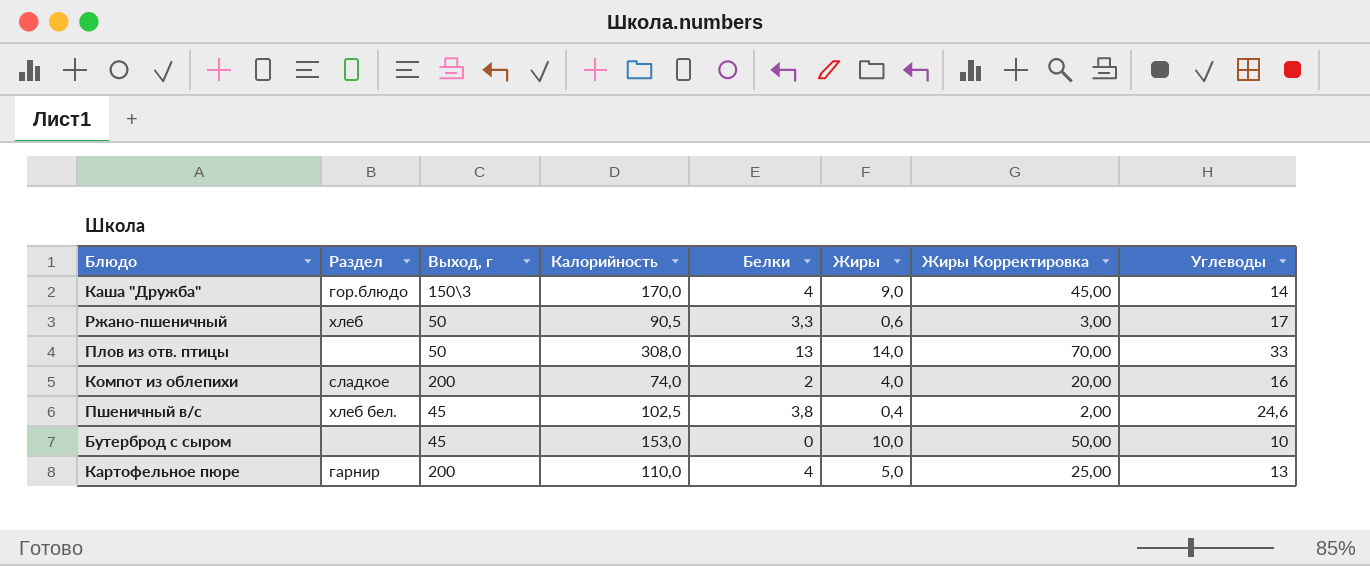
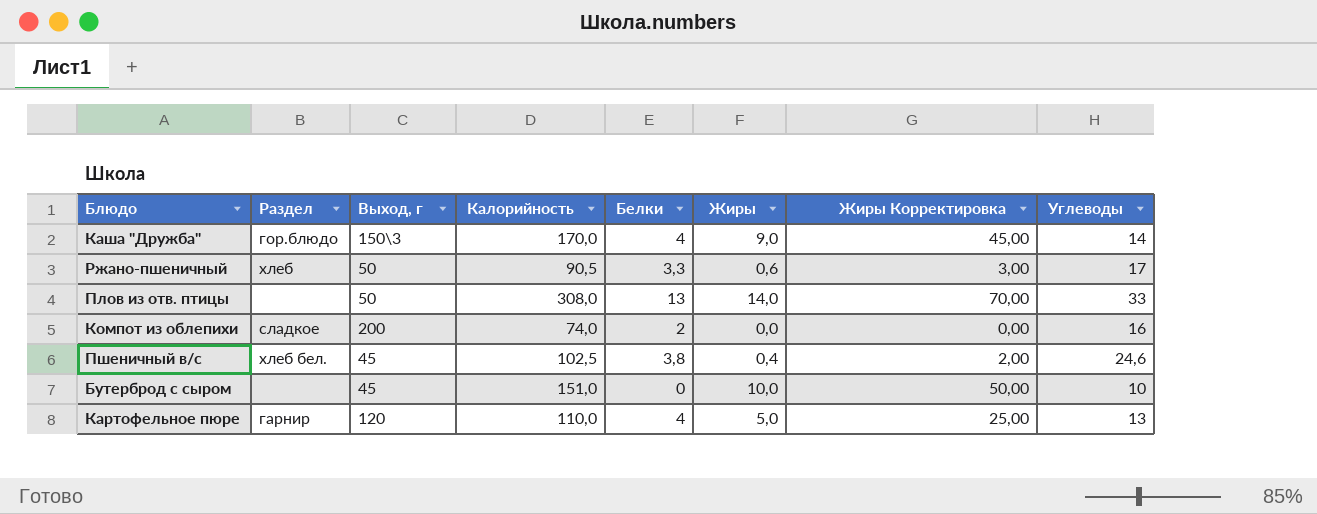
Компот из облепихи | Жиры: 4,0 -> 0,0
Компот из облепихи | Жиры Корректировка: 20,00 -> 0,00
Бутерброд с сыром | Калорийность: 153,0 -> 151,0
Картофельное пюре | Выход, г: 200 -> 120

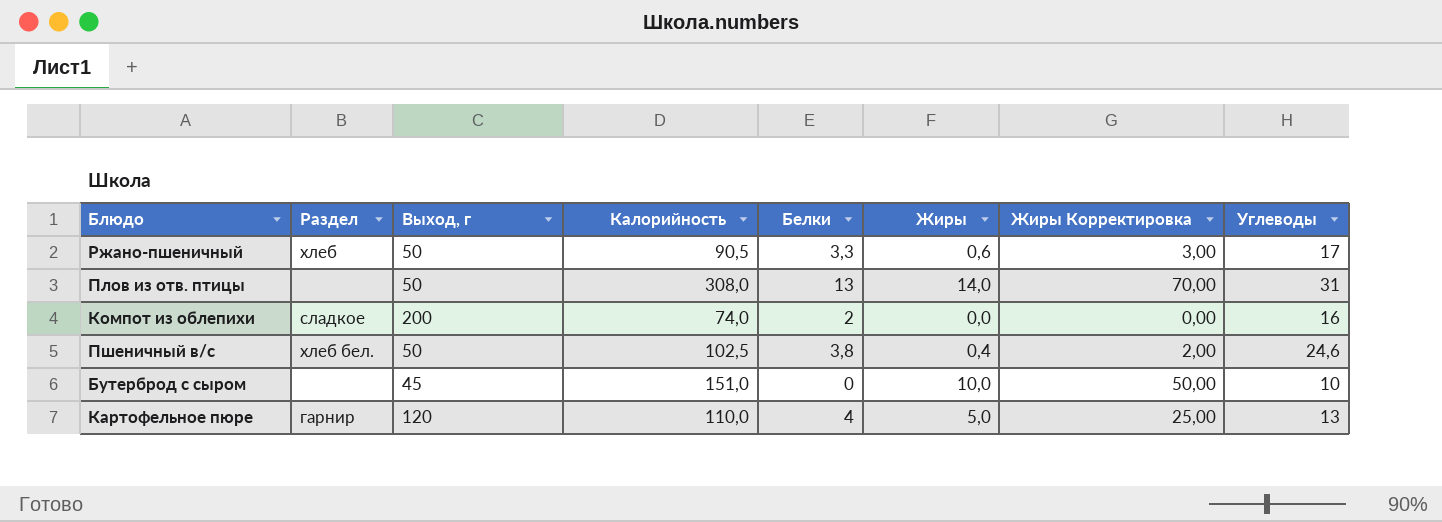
row Каша "Дружба": гор.блюдо | 150\3 | 170,0 | 4 | 9,0 | 45,00 | 14 -> none
Плов из отв. птицы | Углеводы: 33 -> 31
Пшеничный в/с | Выход, г: 45 -> 50

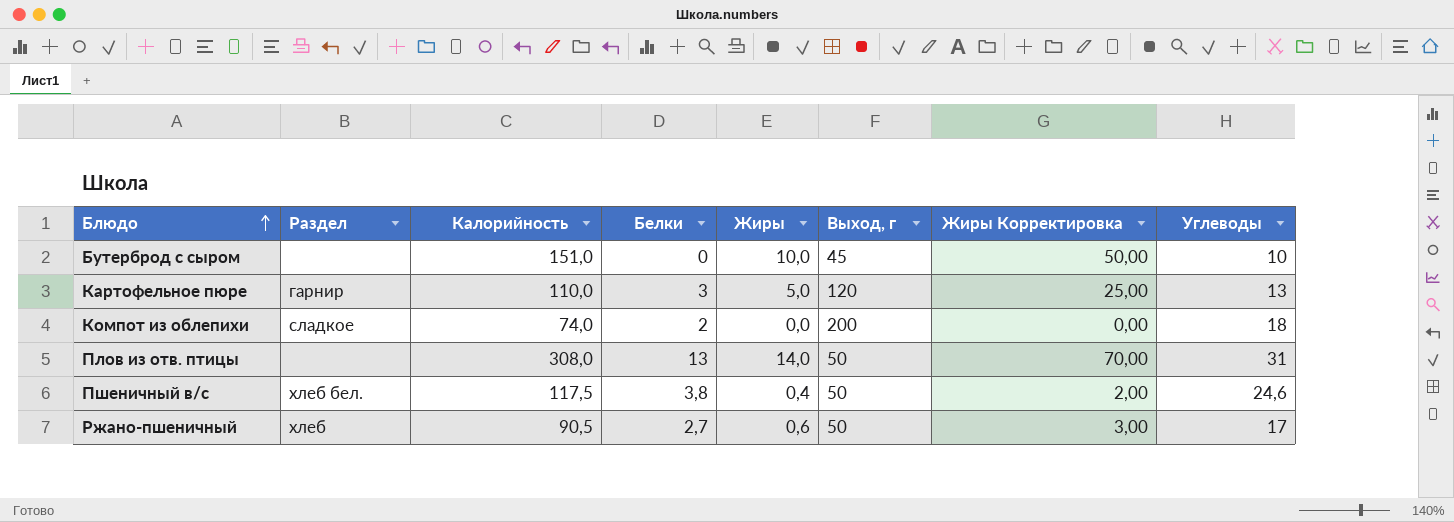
row order: none -> Блюдо ascending
column Выход, г | position: 3 -> 6
Картофельное пюре | Белки: 4 -> 3
Компот из облепихи | Углеводы: 16 -> 18
Пшеничный в/с | Калорийность: 102,5 -> 117,5
Ржано-пшеничный | Белки: 3,3 -> 2,7

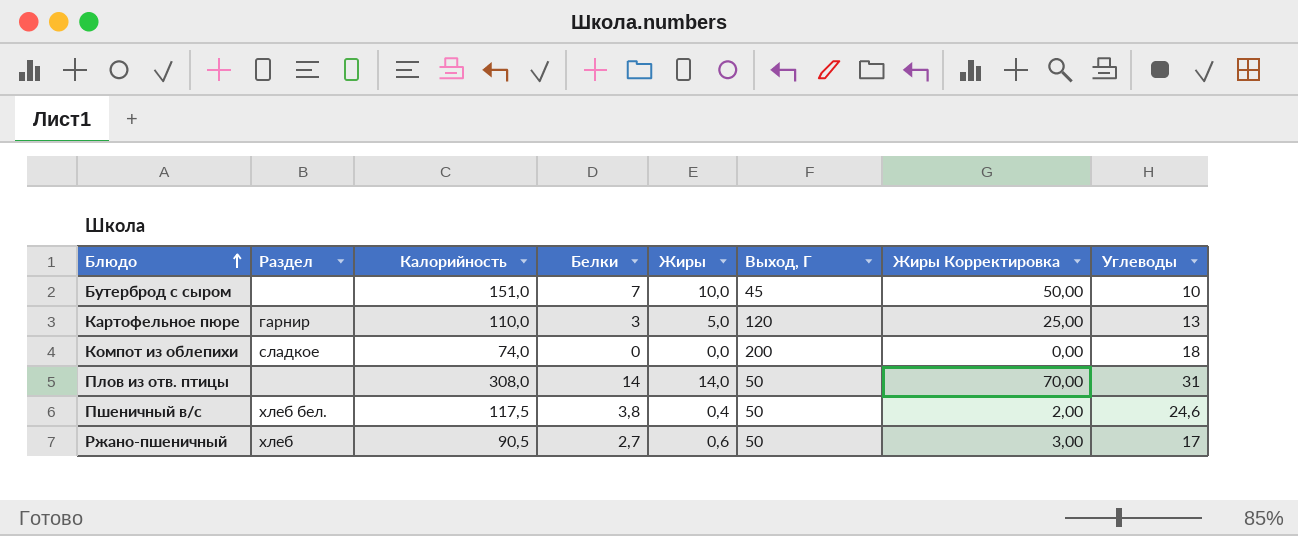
column name: Выход, г -> Выход, Г
Бутерброд с сыром | Белки: 0 -> 7
Компот из облепихи | Белки: 2 -> 0
Плов из отв. птицы | Белки: 13 -> 14

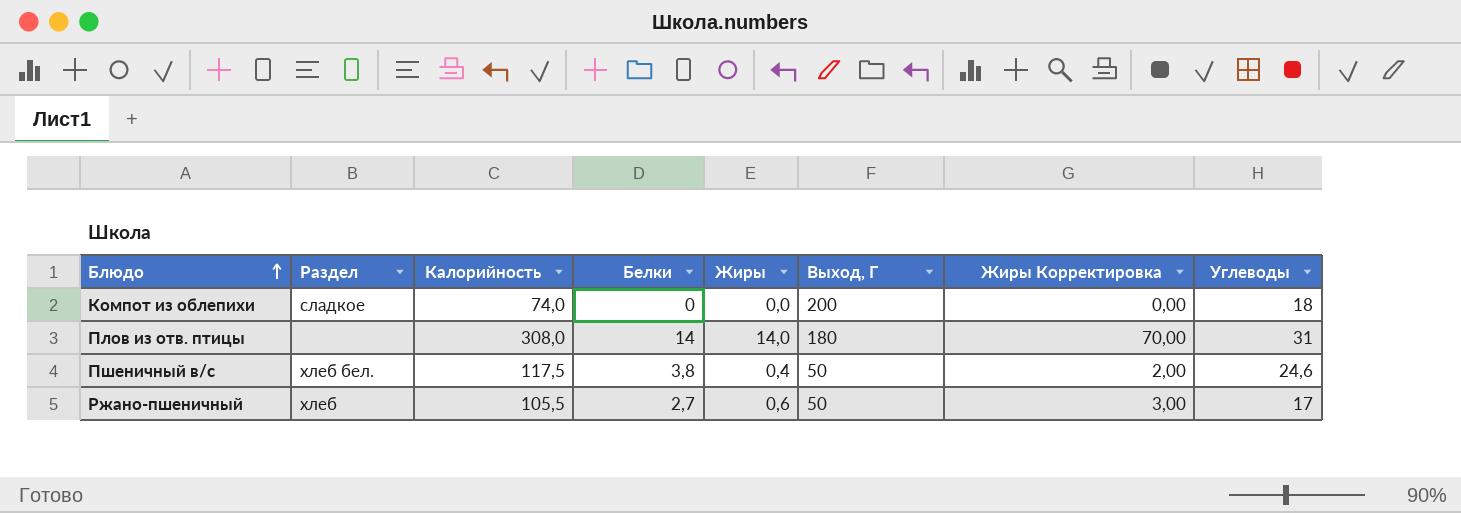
row Бутерброд с сыром: none | 151,0 | 7 | 10,0 | 45 | 50,00 | 10 -> none
row Картофельное пюре: гарнир | 110,0 | 3 | 5,0 | 120 | 25,00 | 13 -> none
Плов из отв. птицы | Выход, Г: 50 -> 180
Ржано-пшеничный | Калорийность: 90,5 -> 105,5

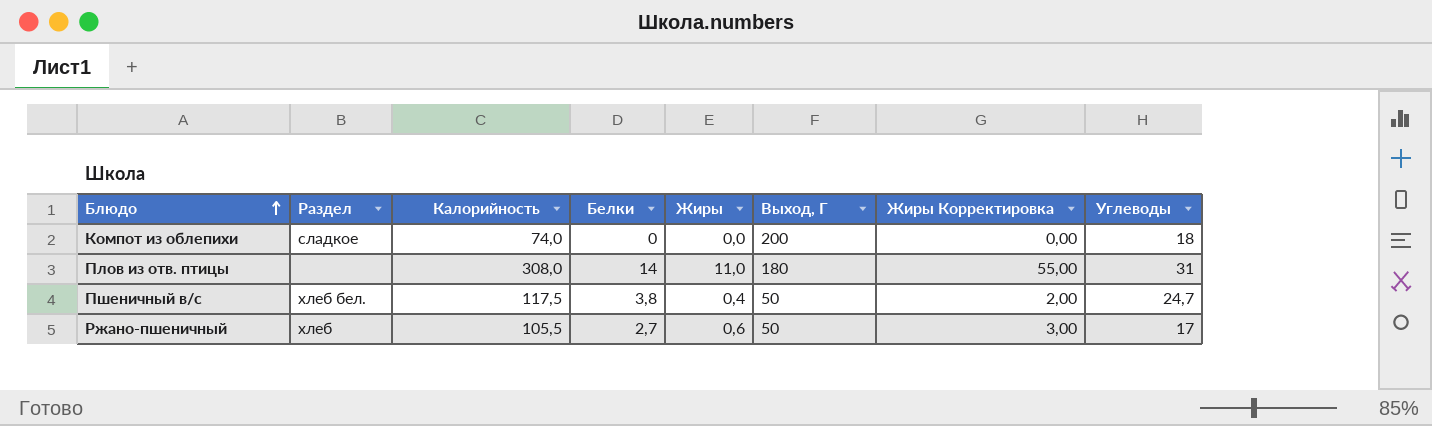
Плов из отв. птицы | Жиры: 14,0 -> 11,0
Плов из отв. птицы | Жиры Корректировка: 70,00 -> 55,00
Пшеничный в/с | Углеводы: 24,6 -> 24,7

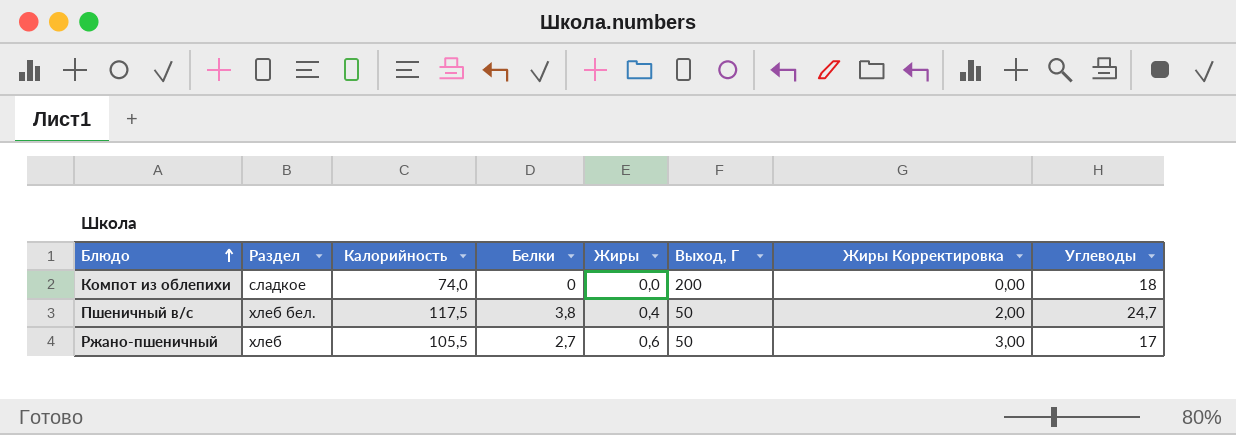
row Плов из отв. птицы: none | 308,0 | 14 | 11,0 | 180 | 55,00 | 31 -> none

